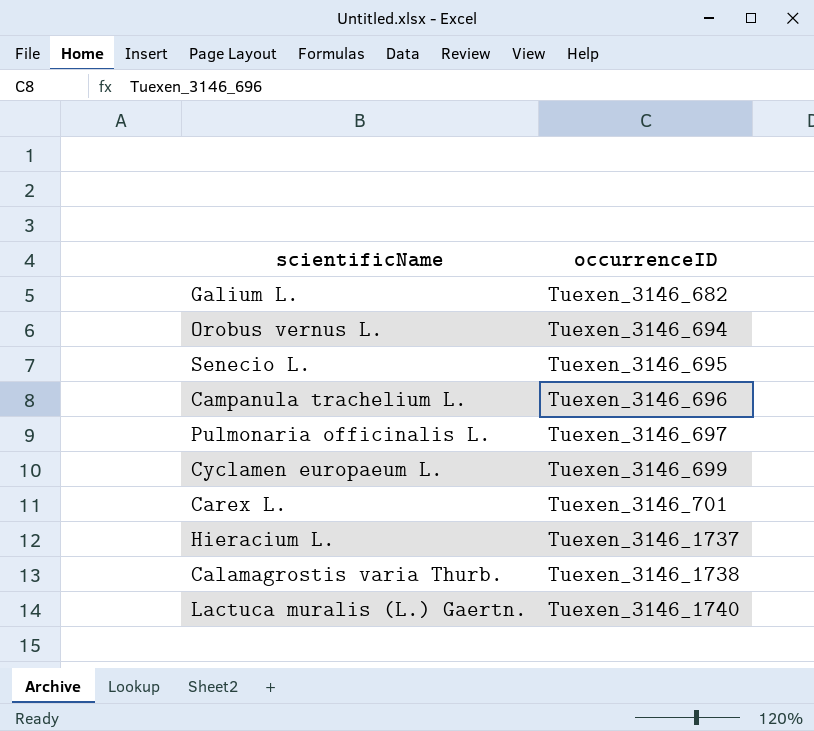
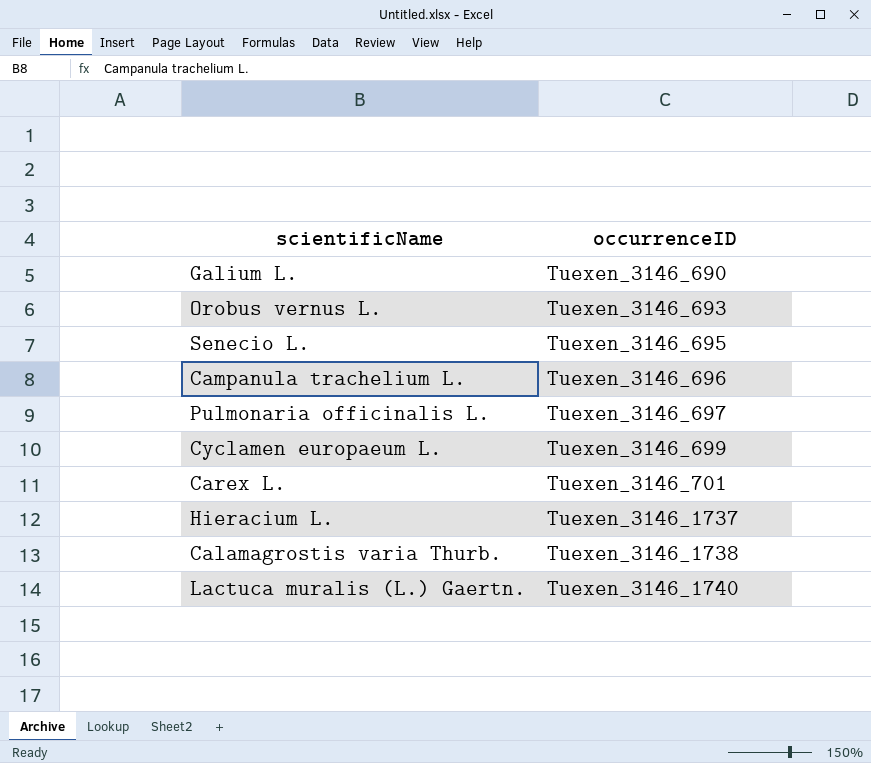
Galium L. | occurrenceID: Tuexen_3146_682 -> Tuexen_3146_690
Orobus vernus L. | occurrenceID: Tuexen_3146_694 -> Tuexen_3146_693

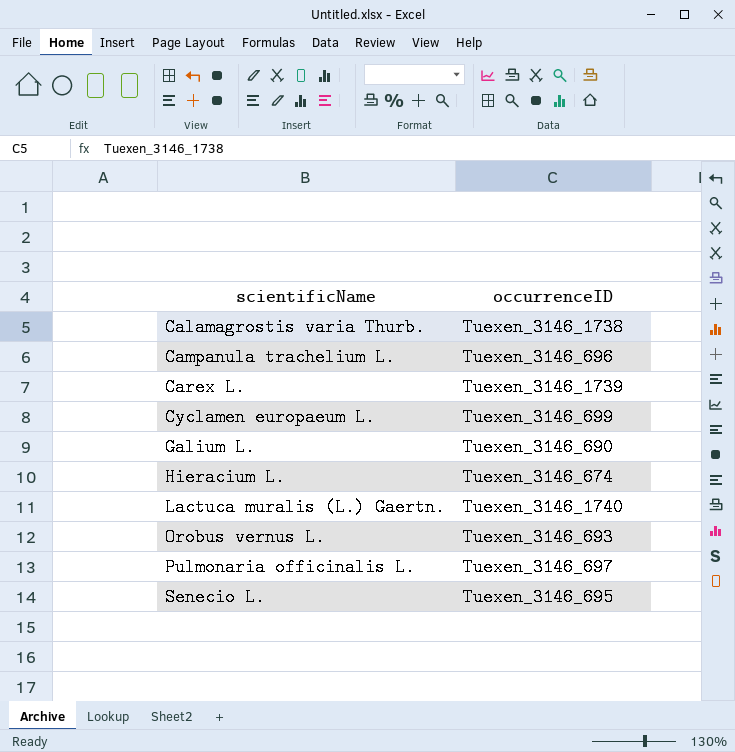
row order: occurrenceID ascending -> scientificName ascending
Carex L. | occurrenceID: Tuexen_3146_701 -> Tuexen_3146_1739
Hieracium L. | occurrenceID: Tuexen_3146_1737 -> Tuexen_3146_674

